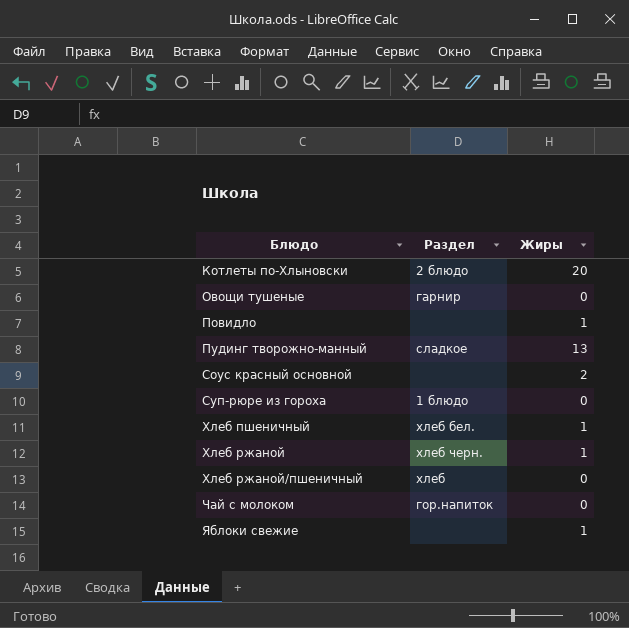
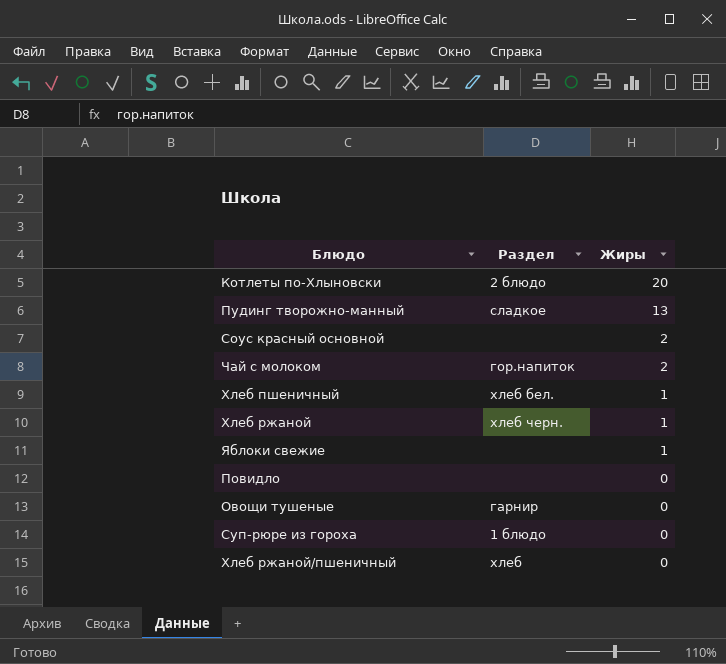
row order: Блюдо ascending -> Жиры descending
Чай с молоком | Жиры: 0 -> 2
Повидло | Жиры: 1 -> 0

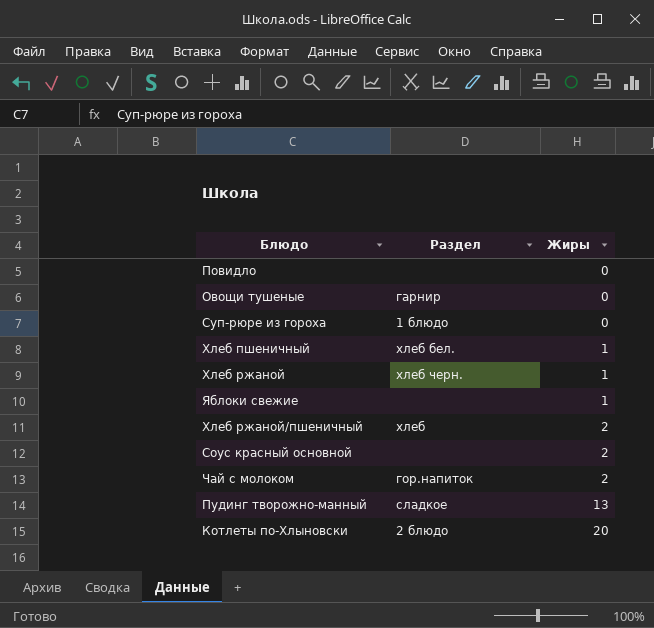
row order: Жиры descending -> Жиры ascending
Хлеб ржаной/пшеничный | Жиры: 0 -> 2

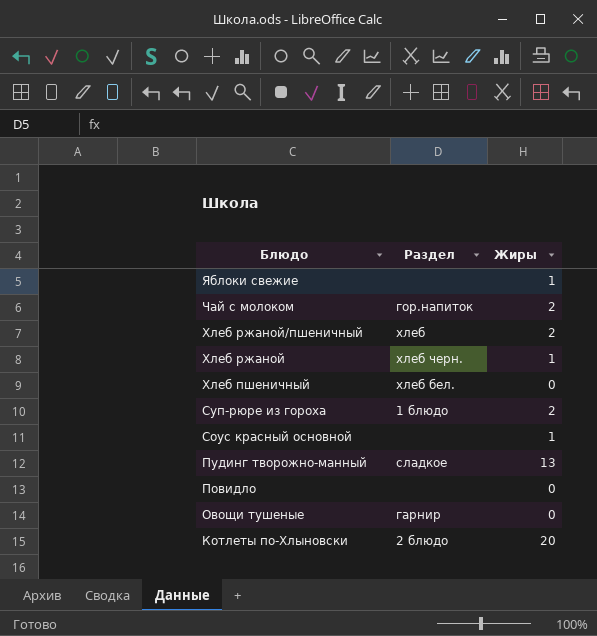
row order: Жиры ascending -> Блюдо descending
Хлеб пшеничный | Жиры: 1 -> 0
Суп-рюре из гороха | Жиры: 0 -> 2
Соус красный основной | Жиры: 2 -> 1

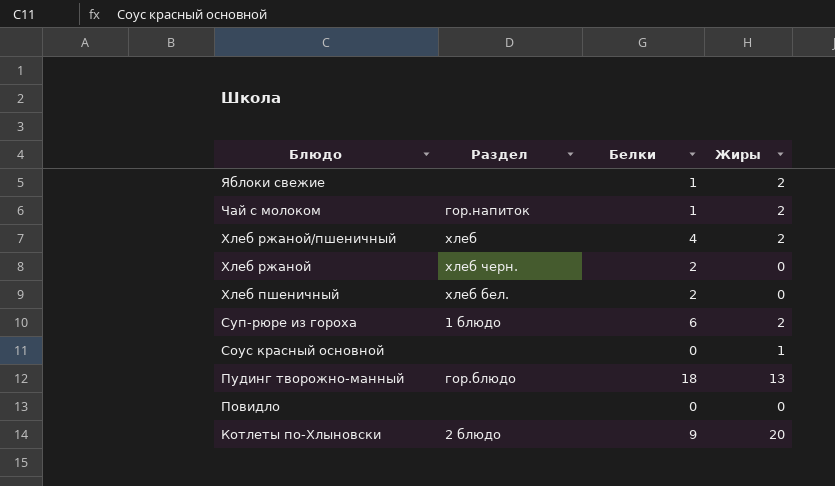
column Белки | position: none -> 3
row Овощи тушеные: гарнир | 0 -> none
Яблоки свежие | Жиры: 1 -> 2
Хлеб ржаной | Жиры: 1 -> 0
Пудинг творожно-манный | Раздел: сладкое -> гор.блюдо

